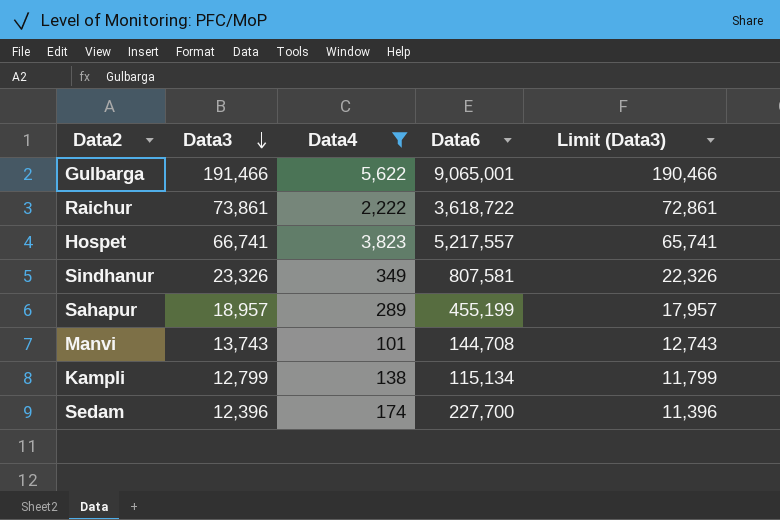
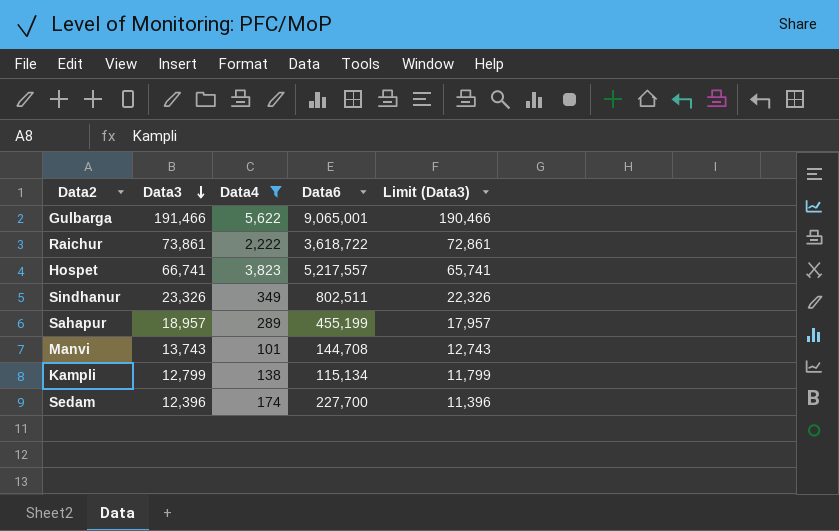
Sindhanur | Data6: 807,581 -> 802,511

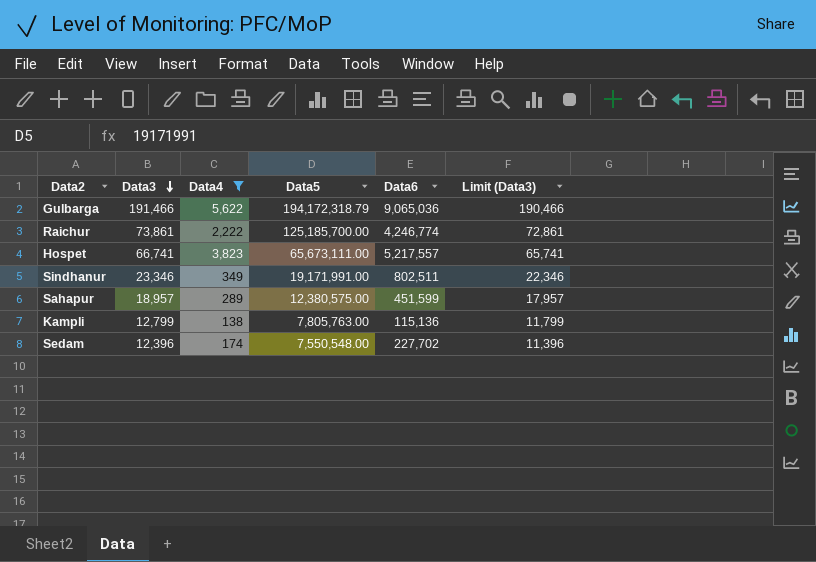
column Data5 | position: none -> 4
row Manvi: 13,743 | 101 | 144,708 | 12,743 -> none
Gulbarga | Data6: 9,065,001 -> 9,065,036
Raichur | Data6: 3,618,722 -> 4,246,774
Sindhanur | Data3: 23,326 -> 23,346
Sindhanur | Limit (Data3): 22,326 -> 22,346
Sahapur | Data6: 455,199 -> 451,599
Kampli | Data6: 115,134 -> 115,136
Sedam | Data6: 227,700 -> 227,702

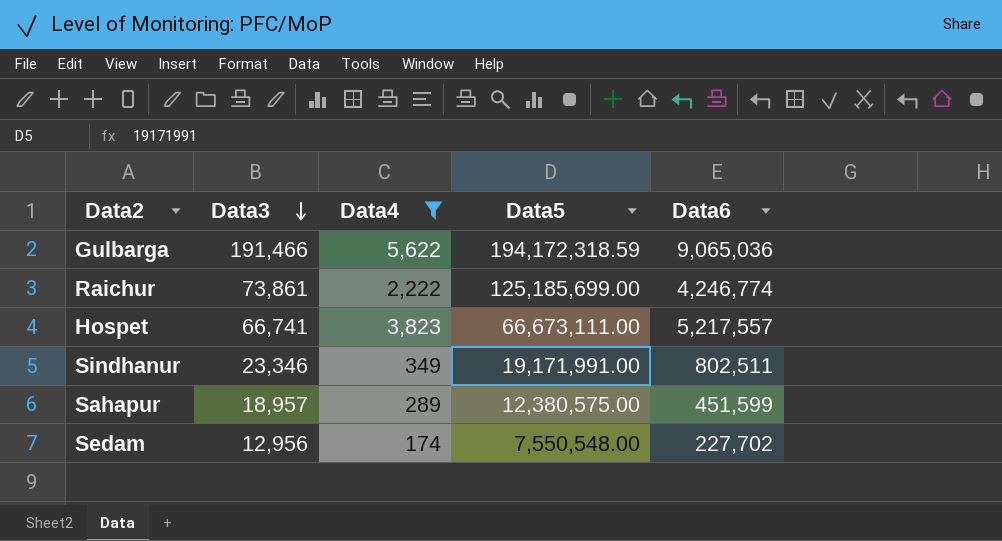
column Limit (Data3) | formula: [Data3] - 1000 -> none
row Kampli: 12,799 | 138 | 7,805,763.00 | 115,136 | 11,799 -> none
Gulbarga | Data5: 194,172,318.79 -> 194,172,318.59
Raichur | Data5: 125,185,700.00 -> 125,185,699.00
Hospet | Data5: 65,673,111.00 -> 66,673,111.00
Sedam | Data3: 12,396 -> 12,956

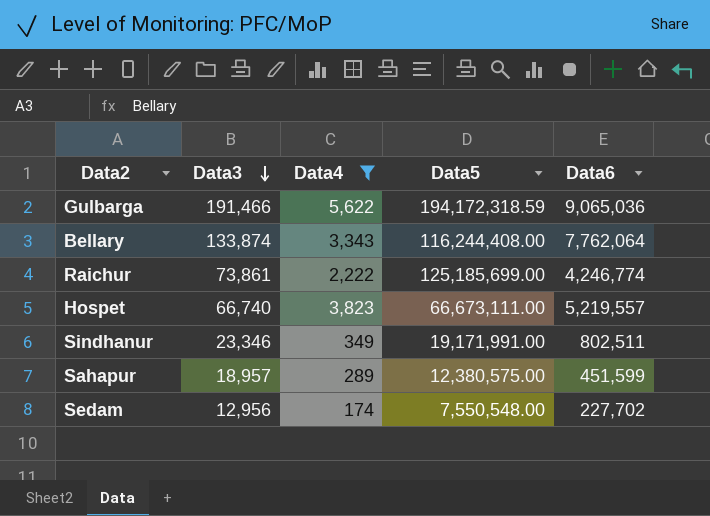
row Bellary: none -> 133,874 | 3,343 | 116,244,408.00 | 7,762,064
Hospet | Data3: 66,741 -> 66,740
Hospet | Data6: 5,217,557 -> 5,219,557

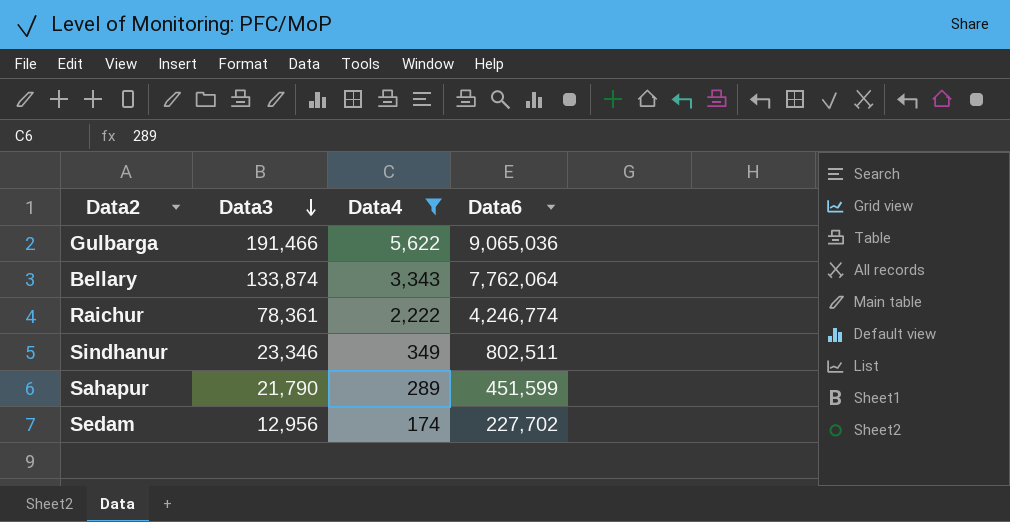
column Data5 | position: 4 -> none
row Hospet: 66,740 | 3,823 | 66,673,111.00 | 5,219,557 -> none
Raichur | Data3: 73,861 -> 78,361
Sahapur | Data3: 18,957 -> 21,790

